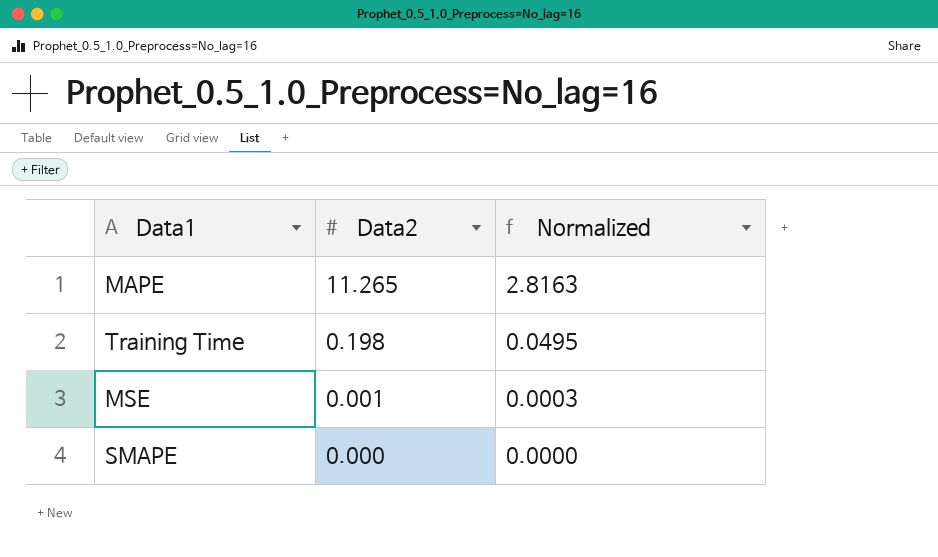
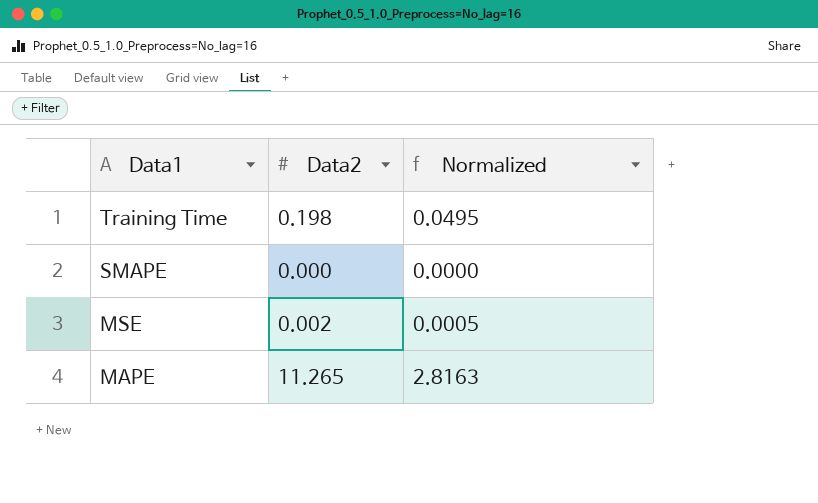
row order: Data2 descending -> Data1 descending
MSE | Data2: 0.001 -> 0.002
MSE | Normalized: 0.0003 -> 0.0005

